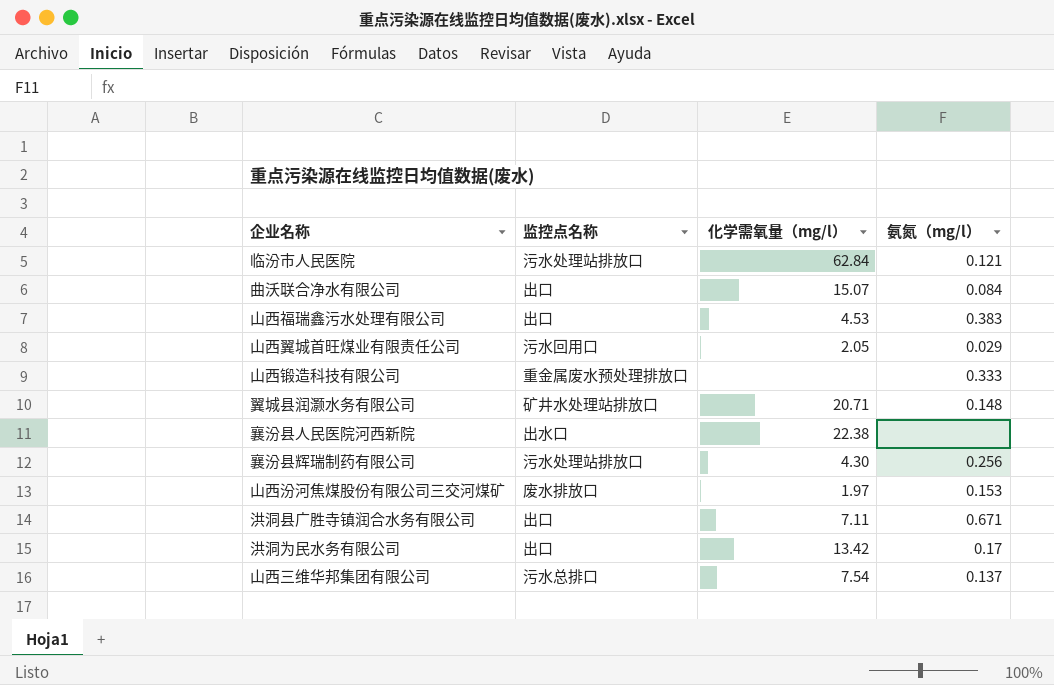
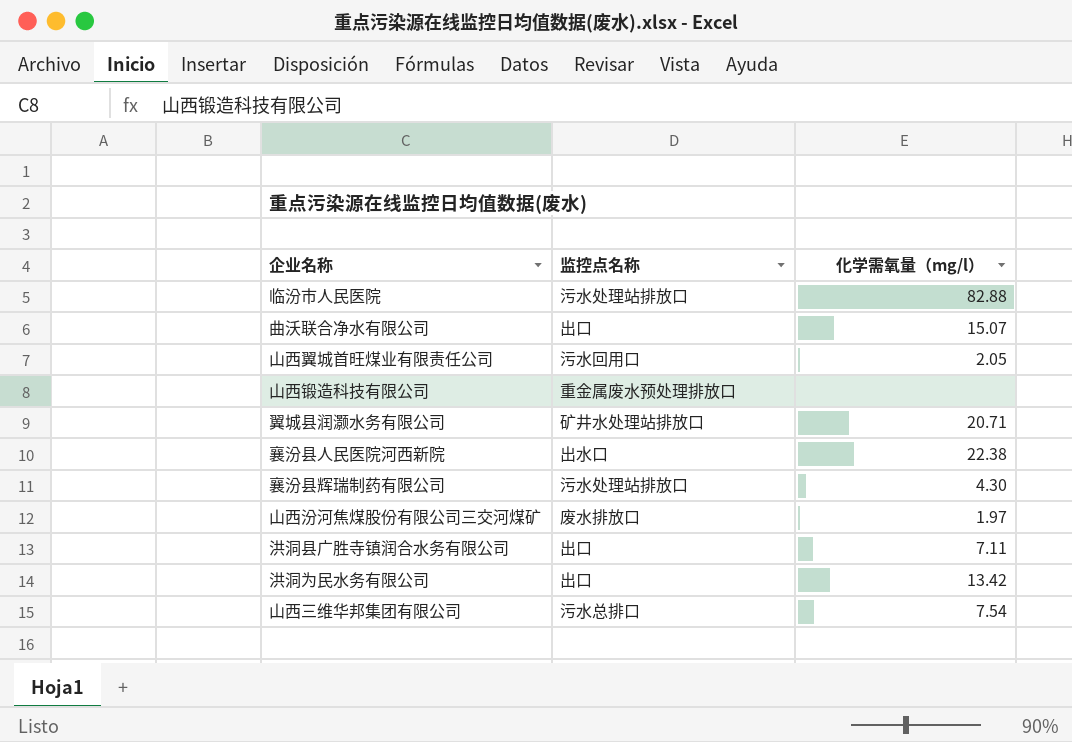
column 氨氮（mg/l） | position: 4 -> none
row 山西福瑞鑫污水处理有限公司: 出口 | 4.53 | 0.383 -> none
临汾市人民医院 | 化学需氧量（mg/l）: 62.84 -> 82.88

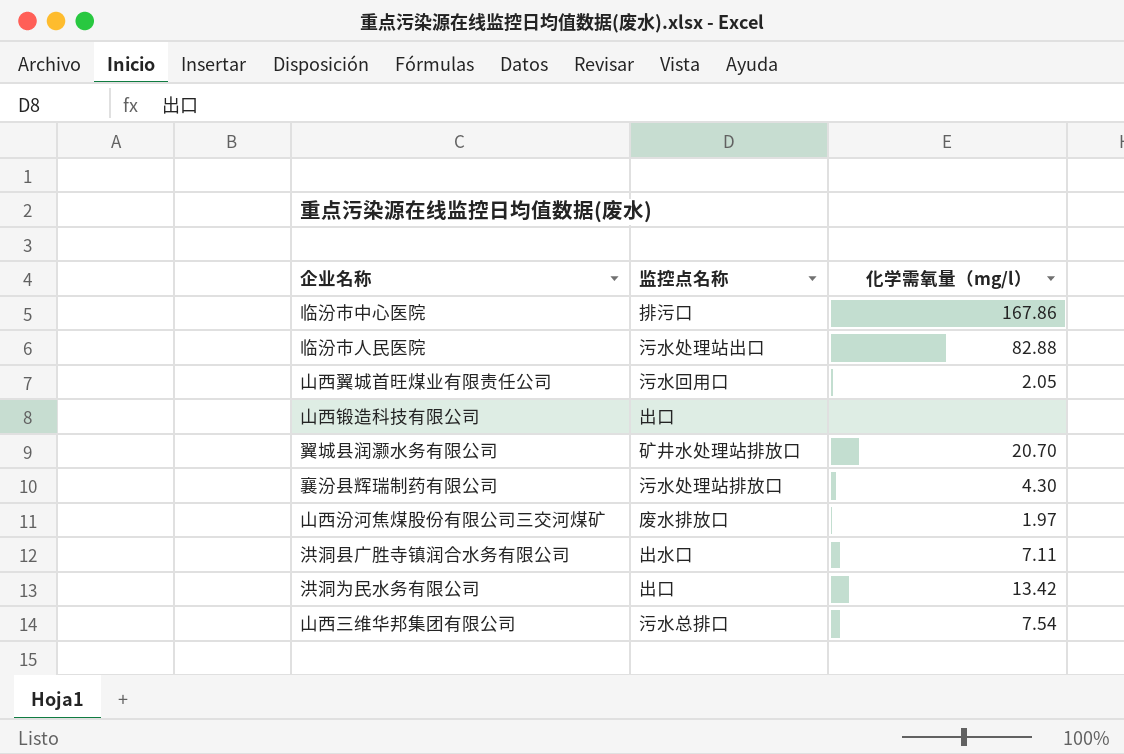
row 曲沃联合净水有限公司: 出口 | 15.07 -> none
row 襄汾县人民医院河西新院: 出水口 | 22.38 -> none
row 临汾市中心医院: none -> 排污口 | 167.86
临汾市人民医院 | 监控点名称: 污水处理站排放口 -> 污水处理站出口
山西锻造科技有限公司 | 监控点名称: 重金属废水预处理排放口 -> 出口
翼城县润灏水务有限公司 | 化学需氧量（mg/l）: 20.71 -> 20.70
洪洞县广胜寺镇润合水务有限公司 | 监控点名称: 出口 -> 出水口

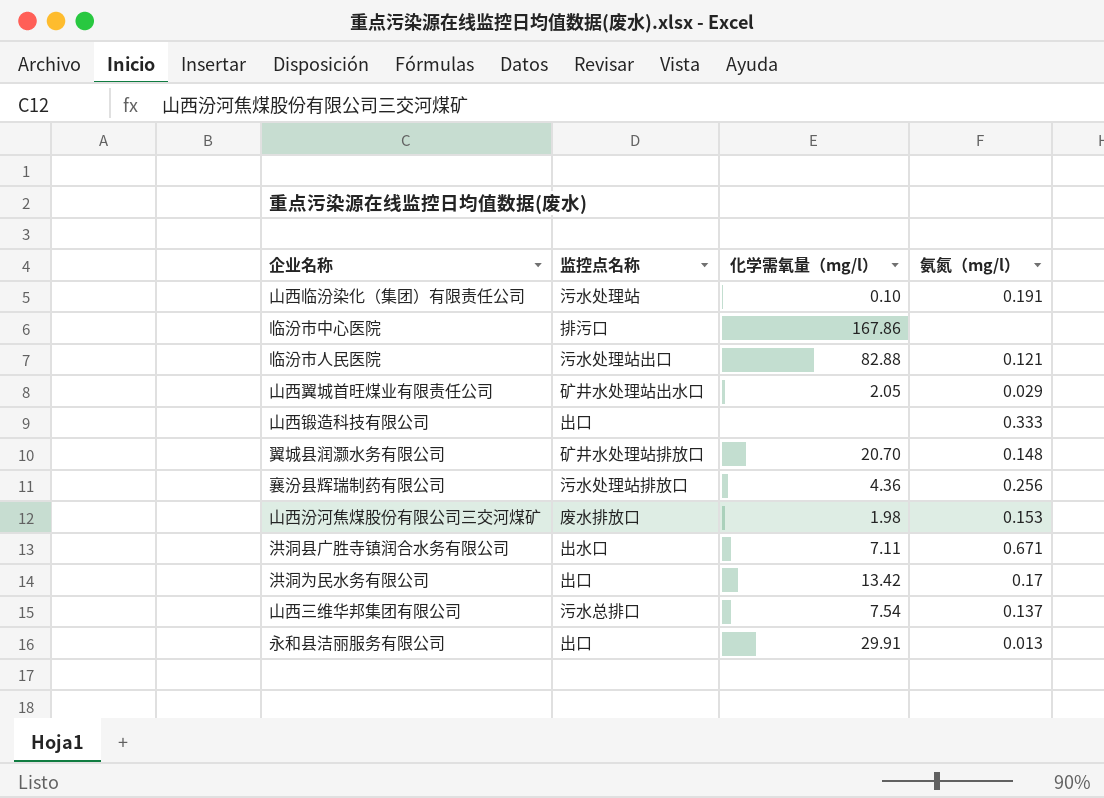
column 氨氮（mg/l） | position: none -> 4
row 山西临汾染化（集团）有限责任公司: none -> 污水处理站 | 0.10 | 0.191
山西翼城首旺煤业有限责任公司 | 监控点名称: 污水回用口 -> 矿井水处理站出水口
襄汾县辉瑞制药有限公司 | 化学需氧量（mg/l）: 4.30 -> 4.36
山西汾河焦煤股份有限公司三交河煤矿 | 化学需氧量（mg/l）: 1.97 -> 1.98
row 永和县洁丽服务有限公司: none -> 出口 | 29.91 | 0.013

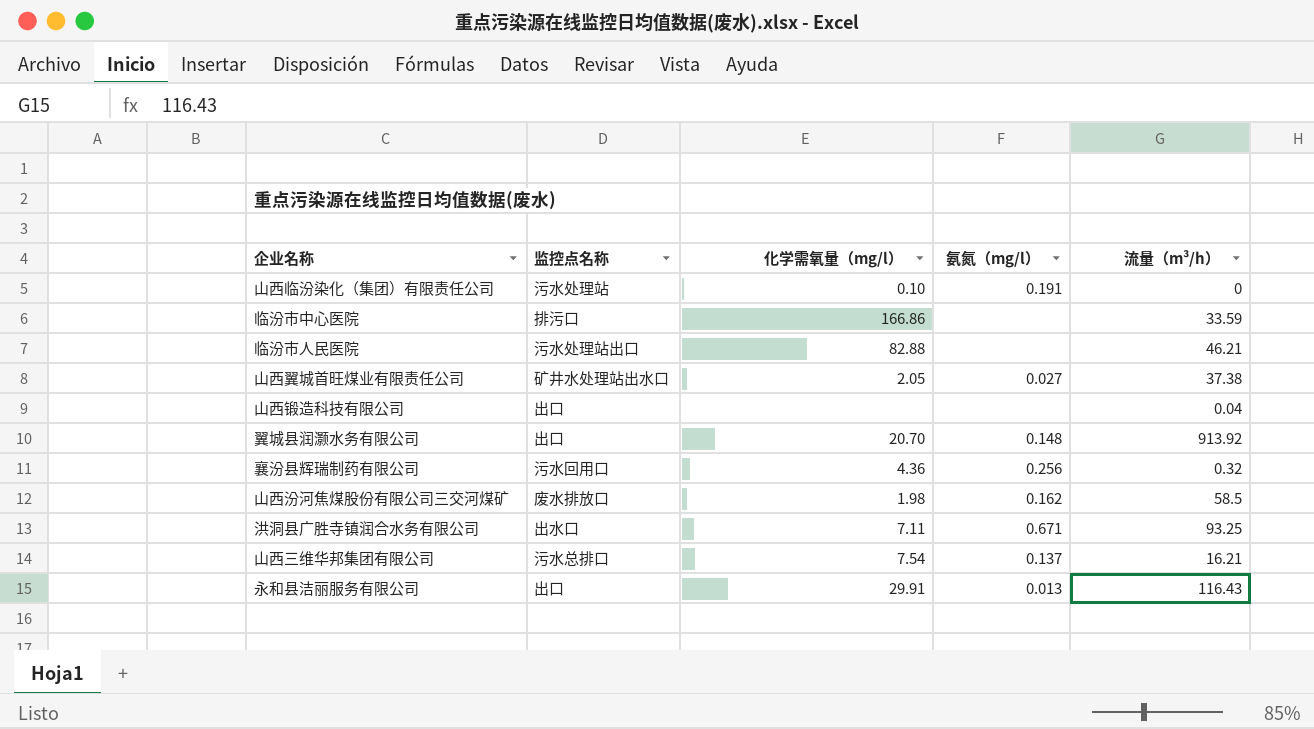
column 流量（m³/h） | position: none -> 5
row 洪洞为民水务有限公司: 出口 | 13.42 | 0.17 -> none
临汾市中心医院 | 化学需氧量（mg/l）: 167.86 -> 166.86
临汾市人民医院 | 氨氮（mg/l）: 0.121 -> none
山西翼城首旺煤业有限责任公司 | 氨氮（mg/l）: 0.029 -> 0.027
山西锻造科技有限公司 | 氨氮（mg/l）: 0.333 -> none
翼城县润灏水务有限公司 | 监控点名称: 矿井水处理站排放口 -> 出口
襄汾县辉瑞制药有限公司 | 监控点名称: 污水处理站排放口 -> 污水回用口
山西汾河焦煤股份有限公司三交河煤矿 | 氨氮（mg/l）: 0.153 -> 0.162

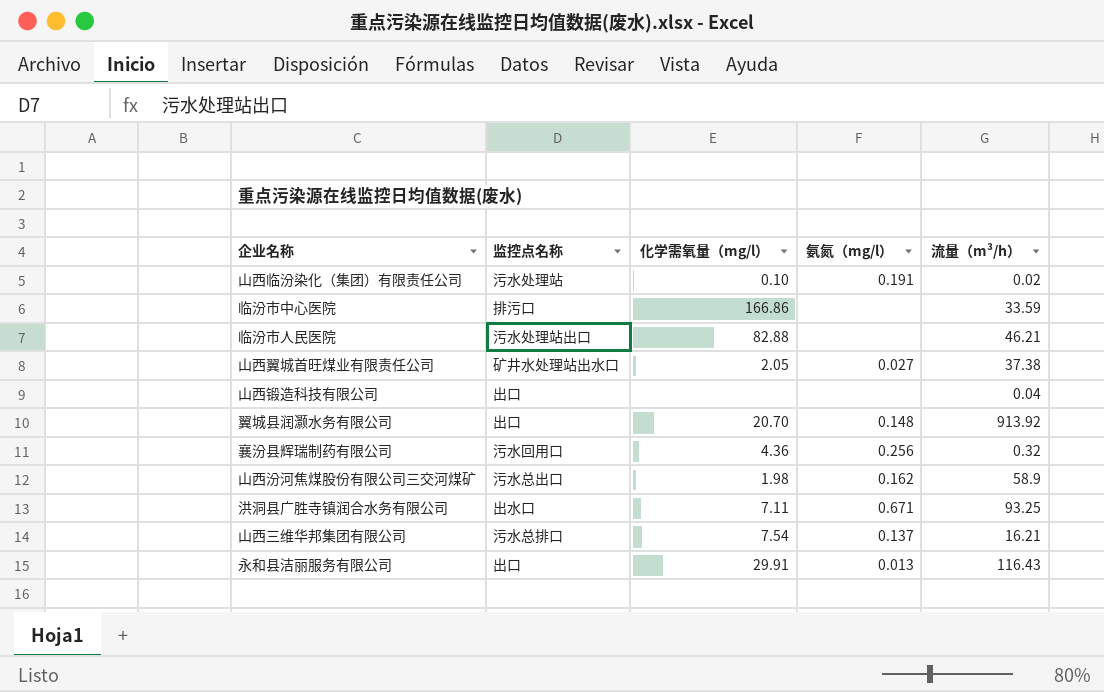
山西临汾染化（集团）有限责任公司 | 流量（m³/h）: 0 -> 0.02
山西汾河焦煤股份有限公司三交河煤矿 | 监控点名称: 废水排放口 -> 污水总出口
山西汾河焦煤股份有限公司三交河煤矿 | 流量（m³/h）: 58.5 -> 58.9

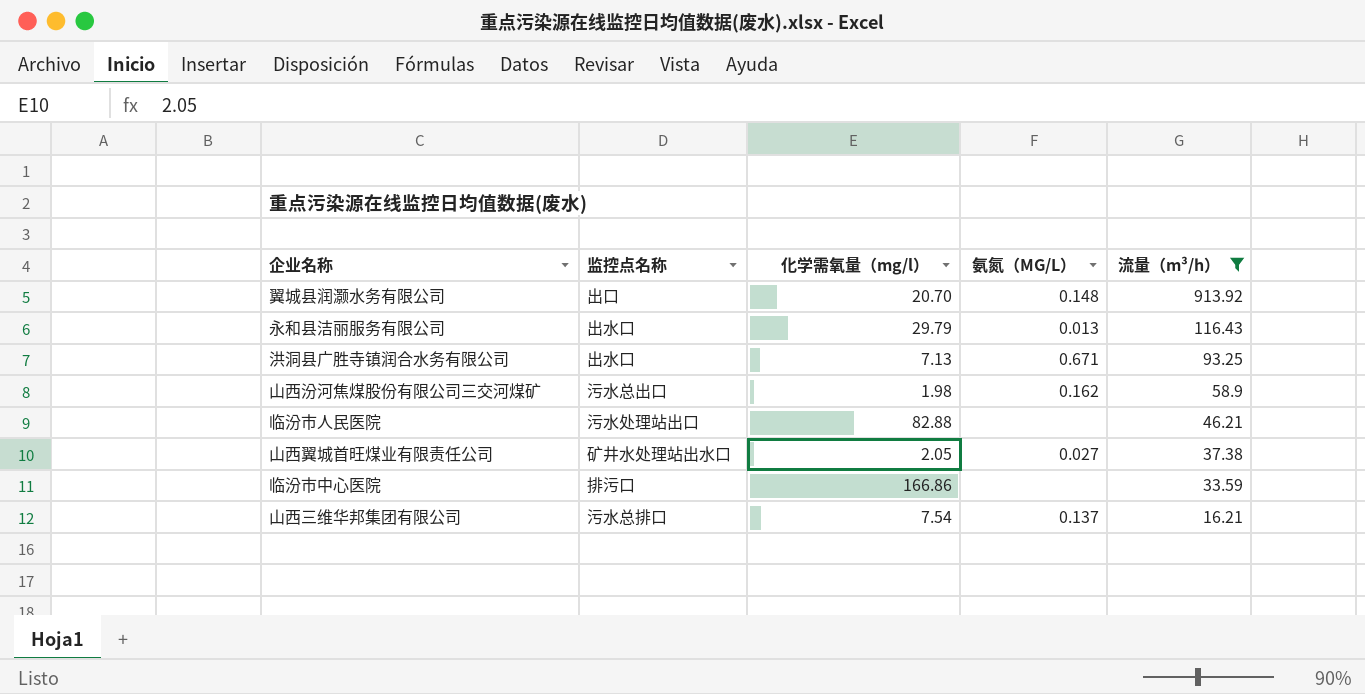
filter: none -> 流量（m³/h） >= 16.21
row order: none -> 流量（m³/h） descending
column name: 氨氮（mg/l） -> 氨氮（MG/L）
永和县洁丽服务有限公司 | 监控点名称: 出口 -> 出水口
永和县洁丽服务有限公司 | 化学需氧量（mg/l）: 29.91 -> 29.79
洪洞县广胜寺镇润合水务有限公司 | 化学需氧量（mg/l）: 7.11 -> 7.13

